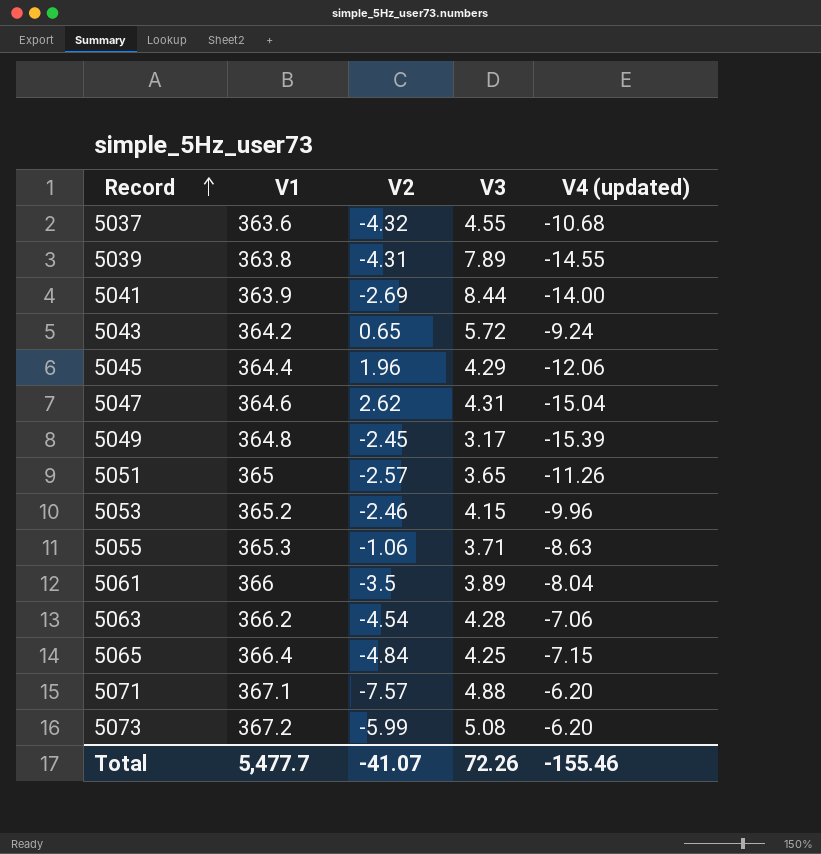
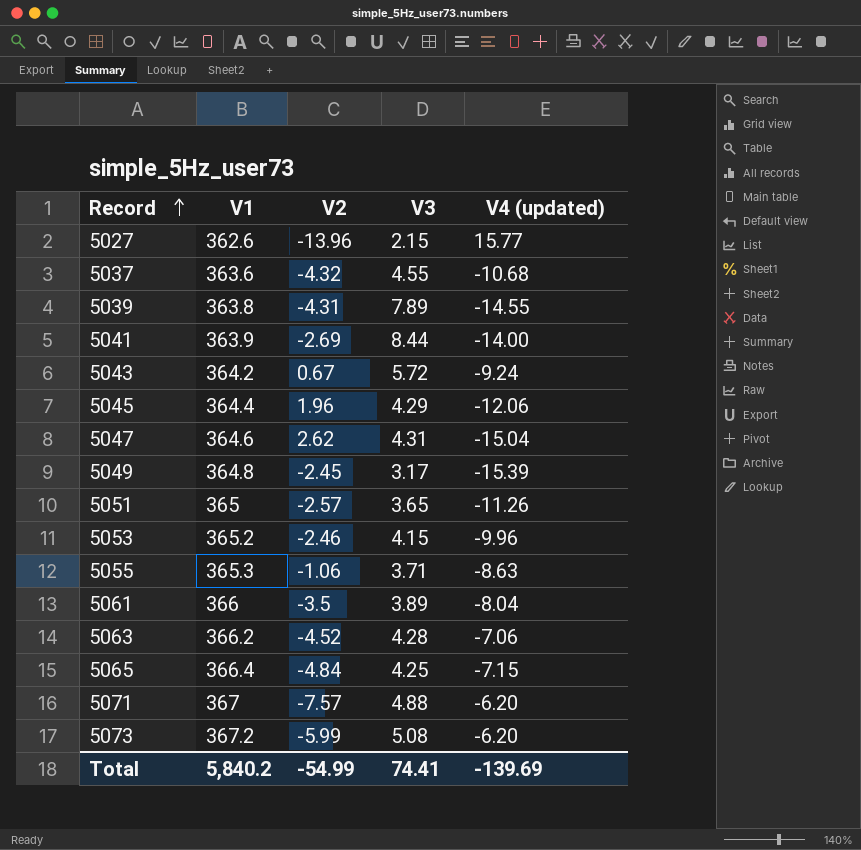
row 5027: none -> 362.6 | -13.96 | 2.15 | 15.77
5043 | V2: 0.65 -> 0.67
5063 | V2: -4.54 -> -4.52
5071 | V1: 367.1 -> 367
Total | V1: 5,477.7 -> 5,840.2
Total | V2: -41.07 -> -54.99
Total | V3: 72.26 -> 74.41
Total | V4 (updated): -155.46 -> -139.69

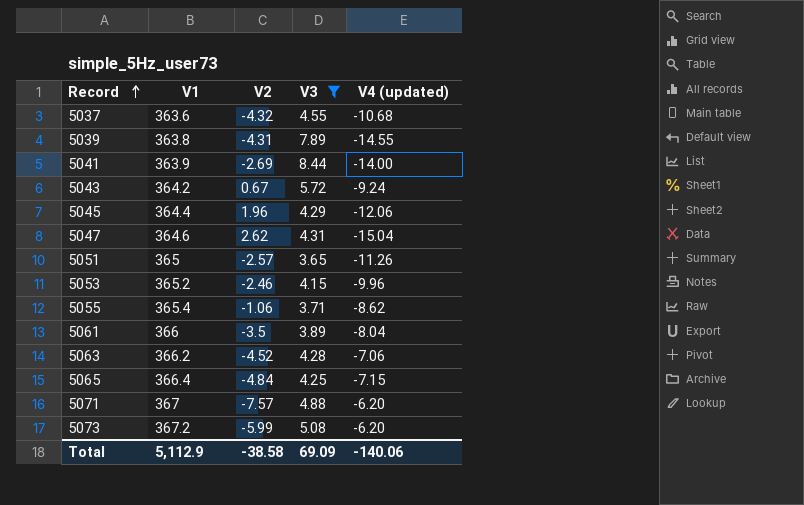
filter: none -> V3 >= 3.65
5055 | V1: 365.3 -> 365.4
5055 | V4 (updated): -8.63 -> -8.62
Total | V1: 5,840.2 -> 5,112.9
Total | V2: -54.99 -> -38.58
Total | V3: 74.41 -> 69.09
Total | V4 (updated): -139.69 -> -140.06

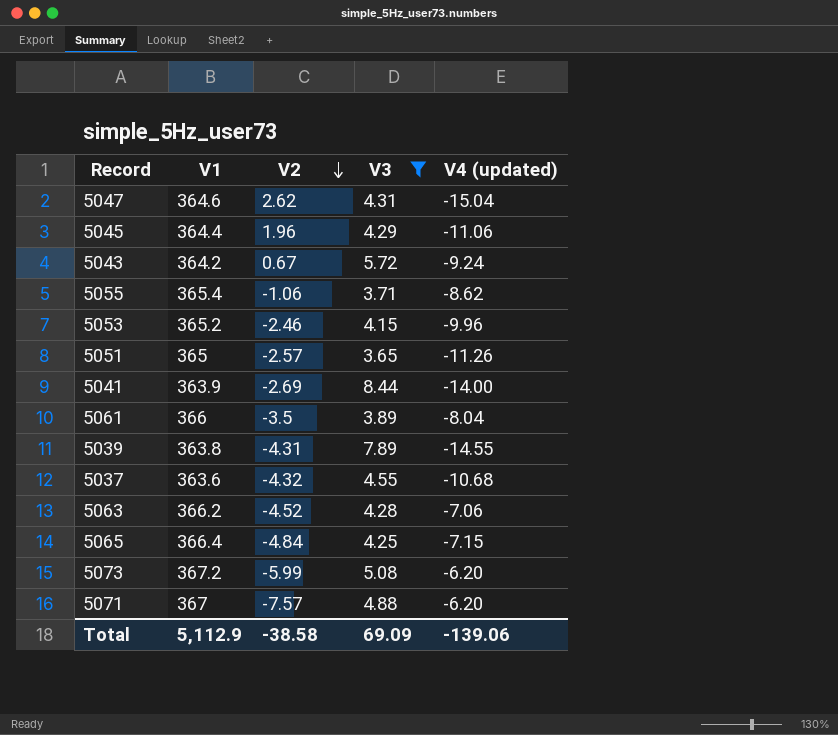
row order: Record ascending -> V2 descending
5045 | V4 (updated): -12.06 -> -11.06
Total | V4 (updated): -140.06 -> -139.06

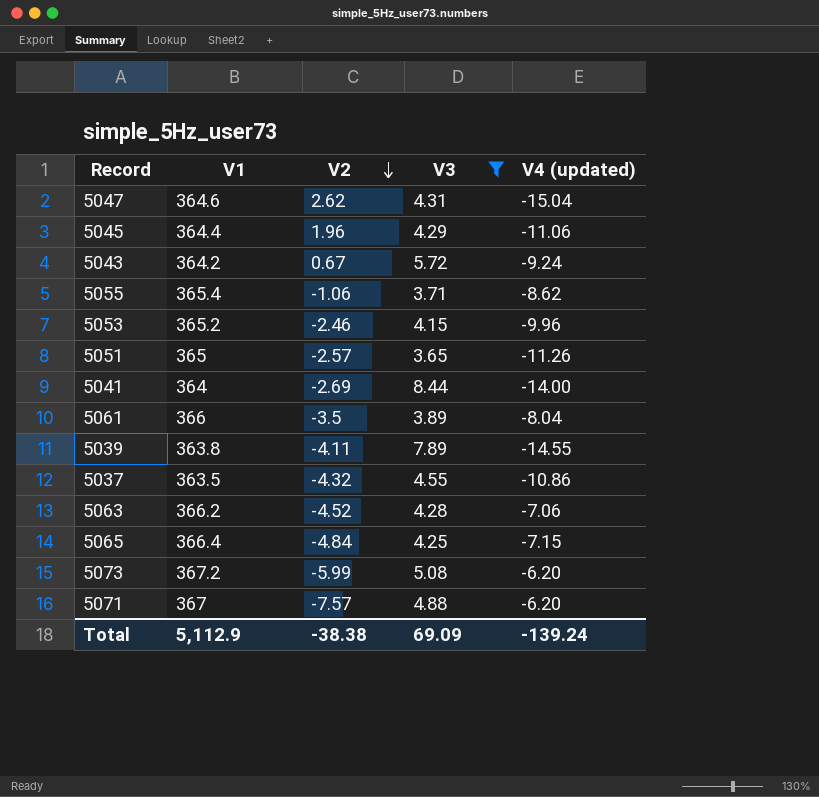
5041 | V1: 363.9 -> 364
5039 | V2: -4.31 -> -4.11
5037 | V1: 363.6 -> 363.5
5037 | V4 (updated): -10.68 -> -10.86
Total | V2: -38.58 -> -38.38
Total | V4 (updated): -139.06 -> -139.24

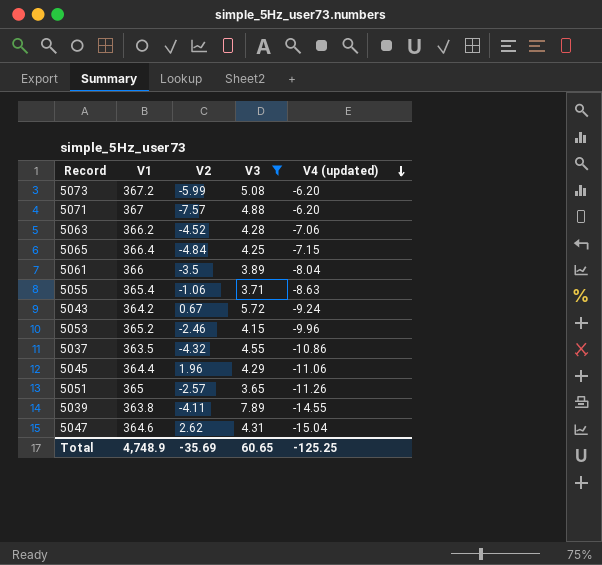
row order: V2 descending -> V4 (updated) descending
row 5041: 364 | -2.69 | 8.44 | -14.00 -> none
5055 | V4 (updated): -8.62 -> -8.63
Total | V1: 5,112.9 -> 4,748.9
Total | V2: -38.38 -> -35.69
Total | V3: 69.09 -> 60.65
Total | V4 (updated): -139.24 -> -125.25

